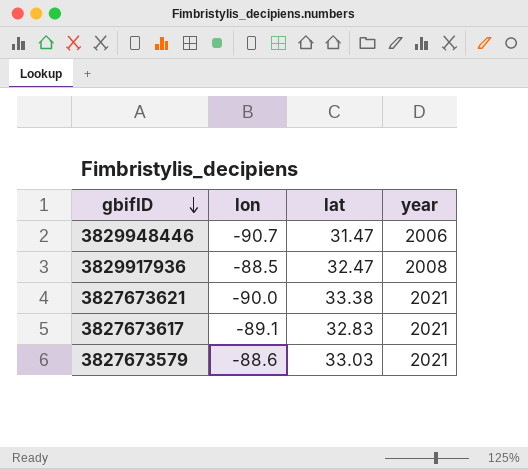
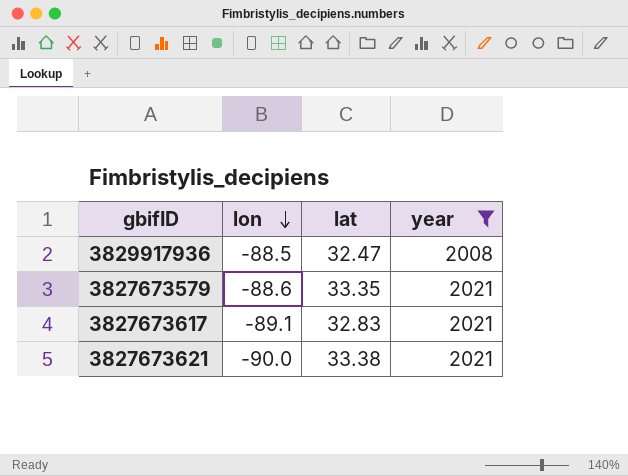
filter: none -> year != 2006
row order: gbifID descending -> lon descending
3827673579 | lat: 33.03 -> 33.35

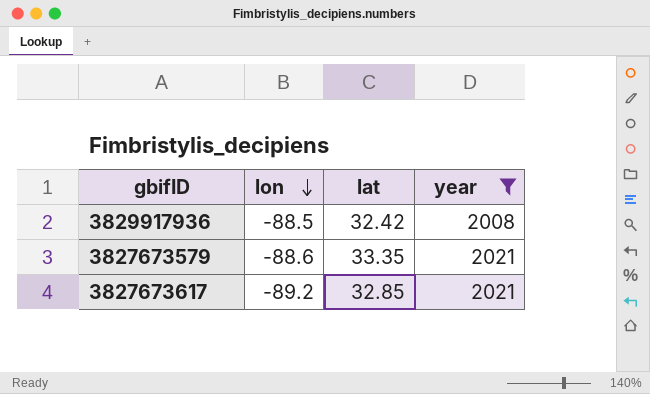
row 3827673621: -90.0 | 33.38 | 2021 -> none
3829917936 | lat: 32.47 -> 32.42
3827673617 | lon: -89.1 -> -89.2
3827673617 | lat: 32.83 -> 32.85

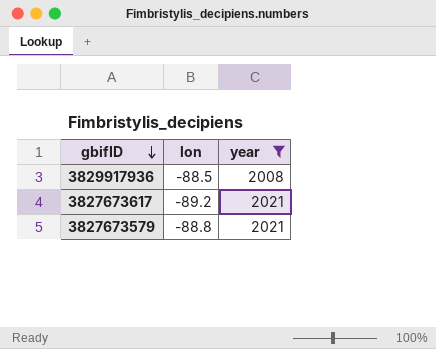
row order: lon descending -> gbifID descending
column lat | position: 3 -> none
3827673579 | lon: -88.6 -> -88.8

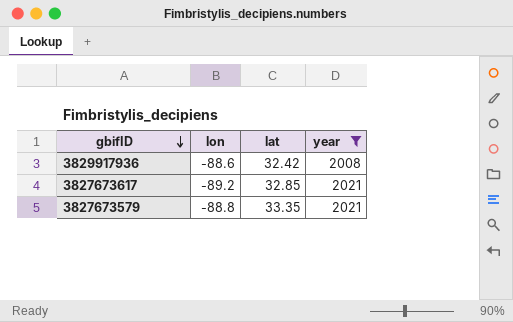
column lat | position: none -> 3
3829917936 | lon: -88.5 -> -88.6

